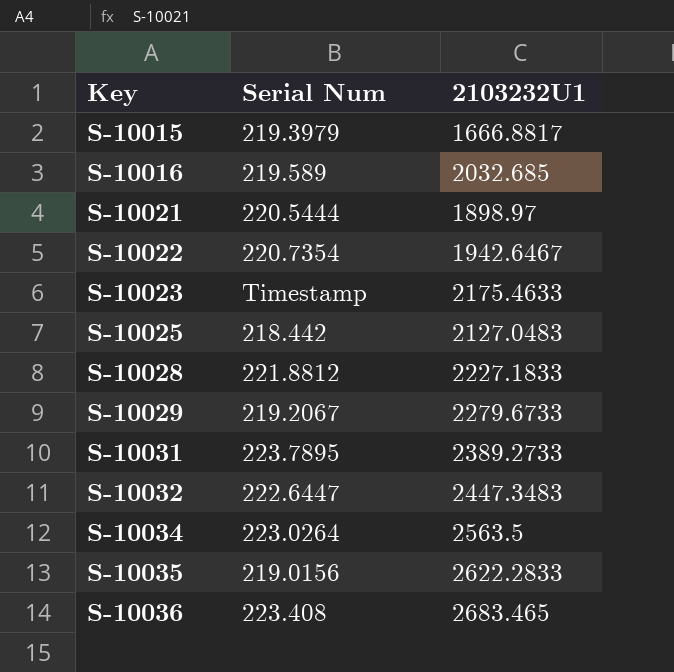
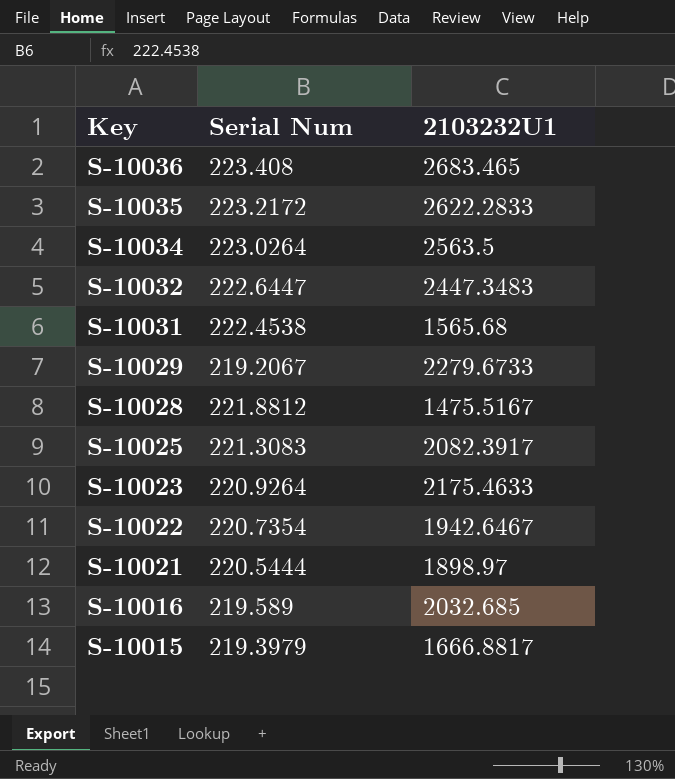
row order: Key ascending -> Key descending
S-10035 | Serial Num: 219.0156 -> 223.2172
S-10031 | Serial Num: 223.7895 -> 222.4538
S-10031 | 2103232U1: 2389.2733 -> 1565.68
S-10028 | 2103232U1: 2227.1833 -> 1475.5167
S-10025 | Serial Num: 218.442 -> 221.3083
S-10025 | 2103232U1: 2127.0483 -> 2082.3917
S-10023 | Serial Num: Timestamp -> 220.9264

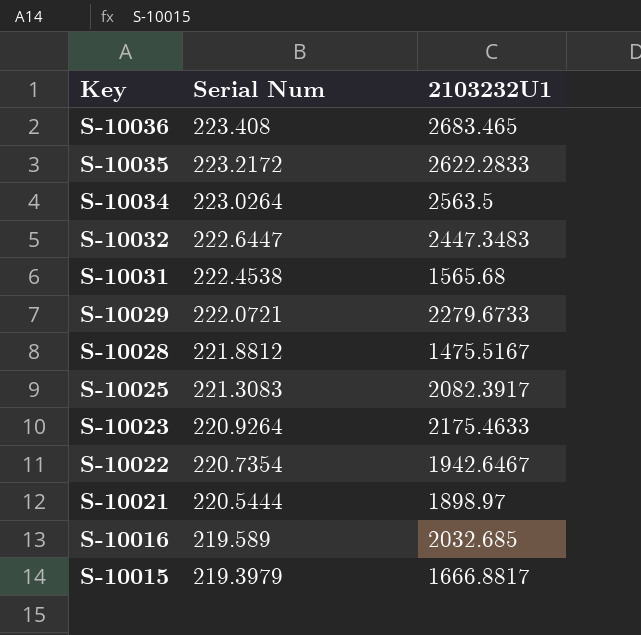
S-10029 | Serial Num: 219.2067 -> 222.0721

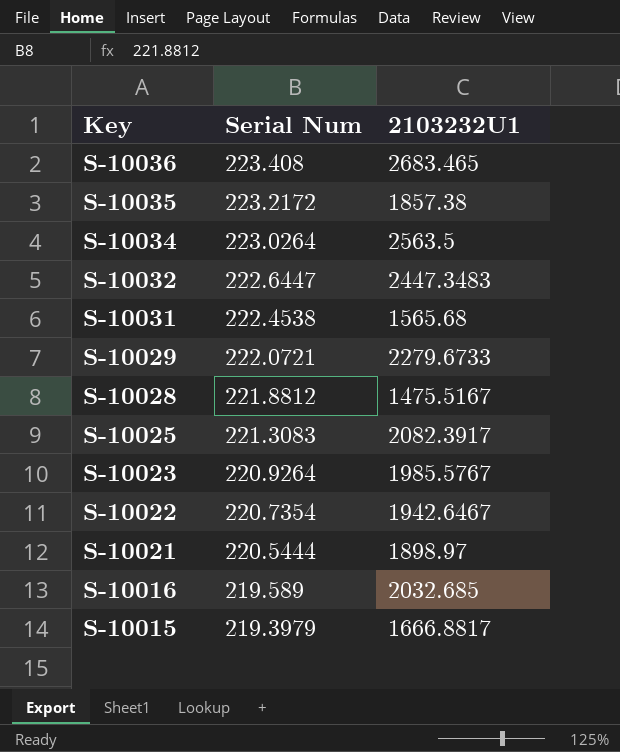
S-10035 | 2103232U1: 2622.2833 -> 1857.38
S-10023 | 2103232U1: 2175.4633 -> 1985.5767

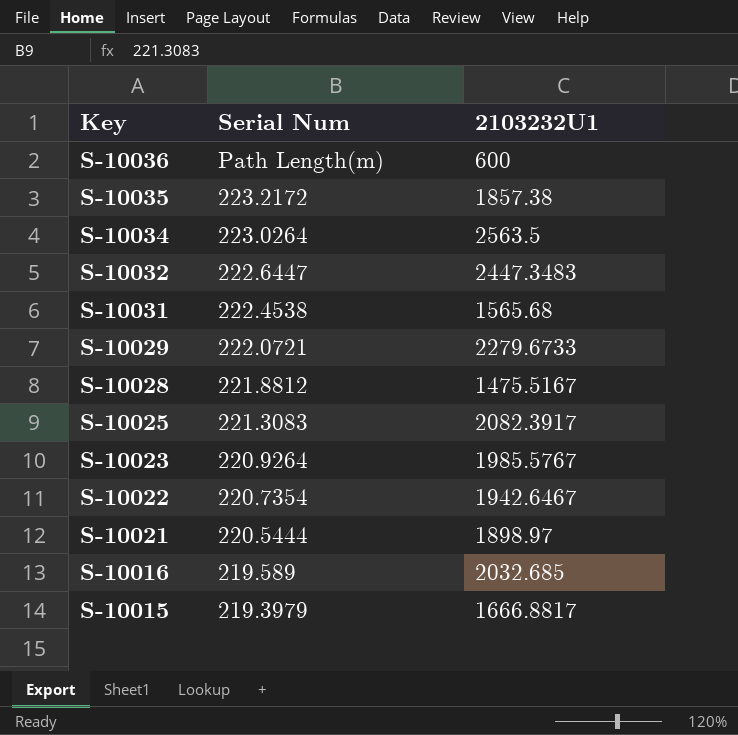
S-10036 | Serial Num: 223.408 -> Path Length(m)
S-10036 | 2103232U1: 2683.465 -> 600

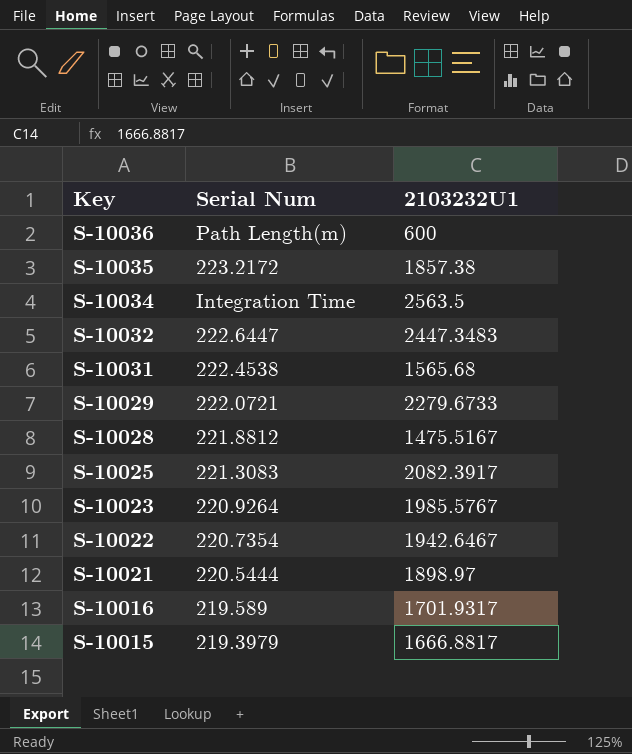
S-10034 | Serial Num: 223.0264 -> Integration Time
S-10016 | 2103232U1: 2032.685 -> 1701.9317

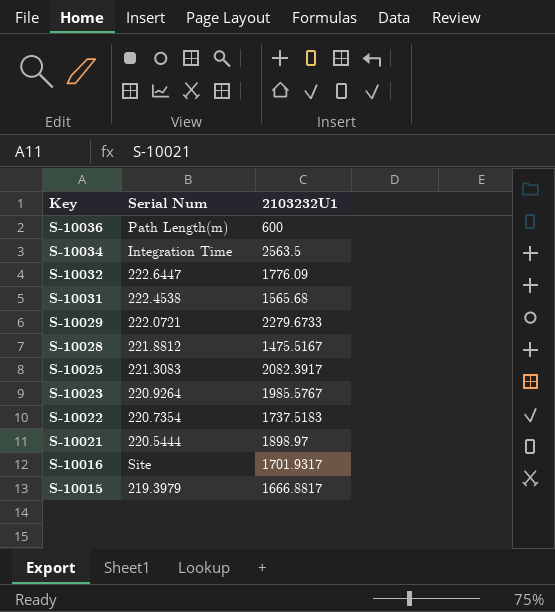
row S-10035: 223.2172 | 1857.38 -> none
S-10032 | 2103232U1: 2447.3483 -> 1776.09
S-10022 | 2103232U1: 1942.6467 -> 1737.5183
S-10016 | Serial Num: 219.589 -> Site

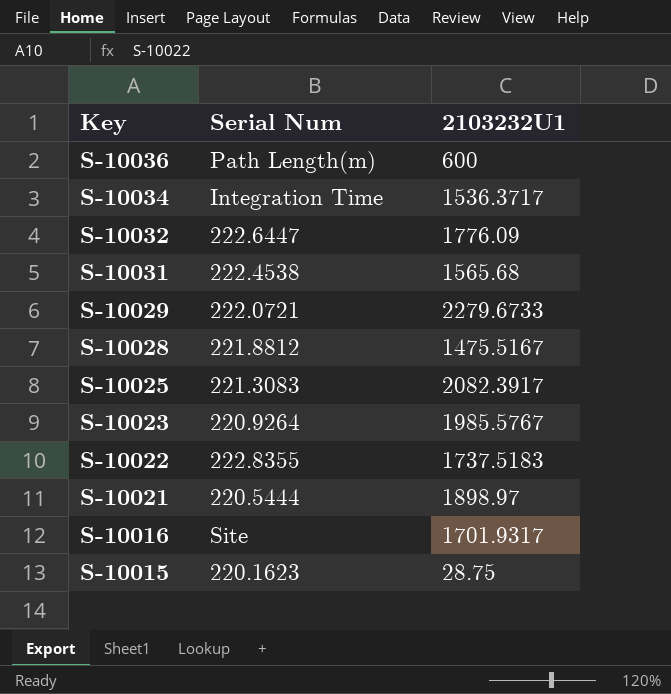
S-10034 | 2103232U1: 2563.5 -> 1536.3717
S-10022 | Serial Num: 220.7354 -> 222.8355
S-10015 | Serial Num: 219.3979 -> 220.1623
S-10015 | 2103232U1: 1666.8817 -> 28.75

